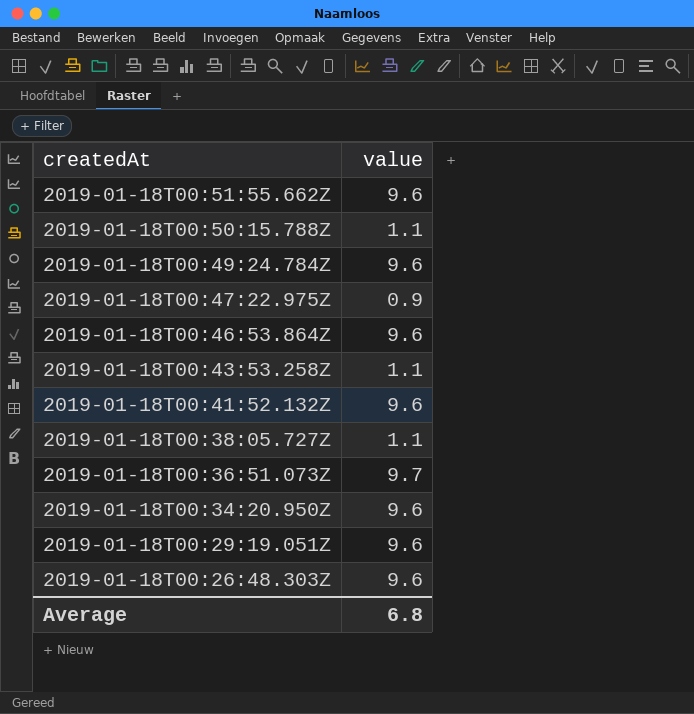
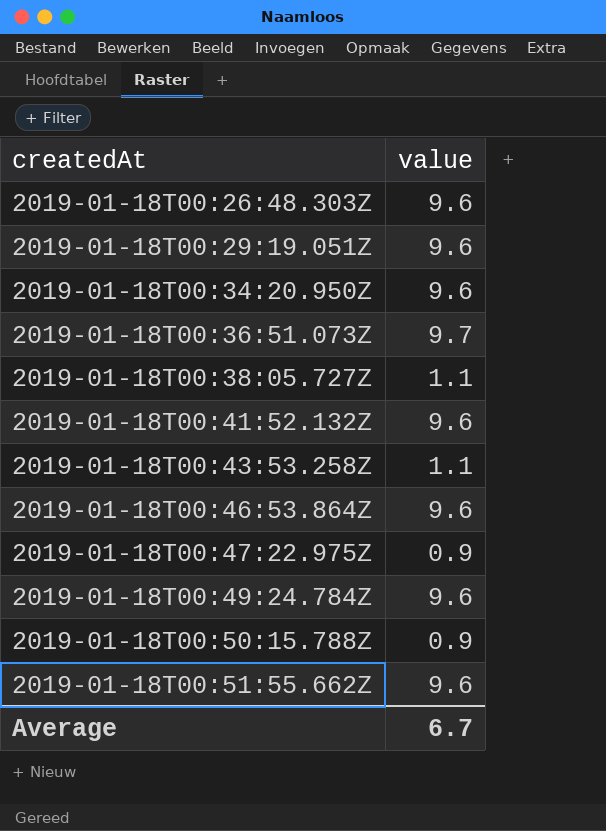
row order: createdAt descending -> createdAt ascending
2019-01-18T00:50:15.788Z | value: 1.1 -> 0.9
Average | value: 6.8 -> 6.7

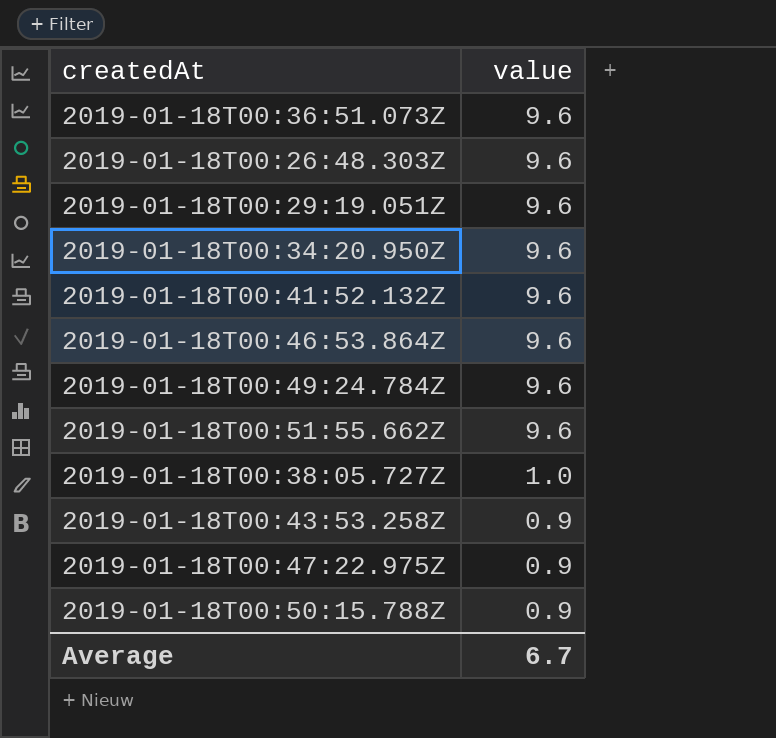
row order: createdAt ascending -> value descending
2019-01-18T00:36:51.073Z | value: 9.7 -> 9.6
2019-01-18T00:38:05.727Z | value: 1.1 -> 1.0
2019-01-18T00:43:53.258Z | value: 1.1 -> 0.9

